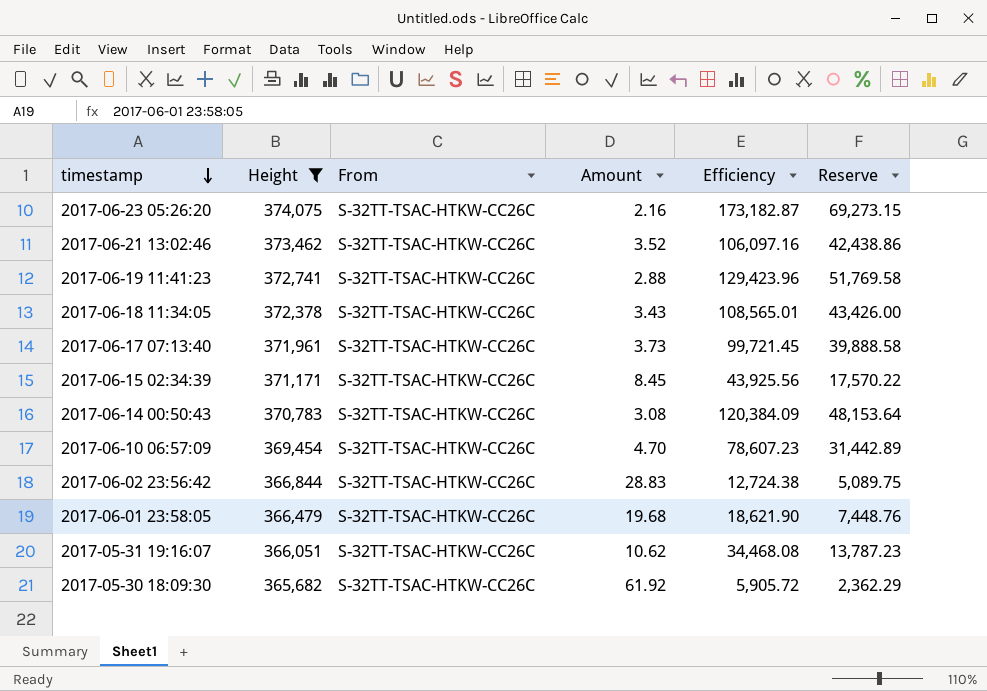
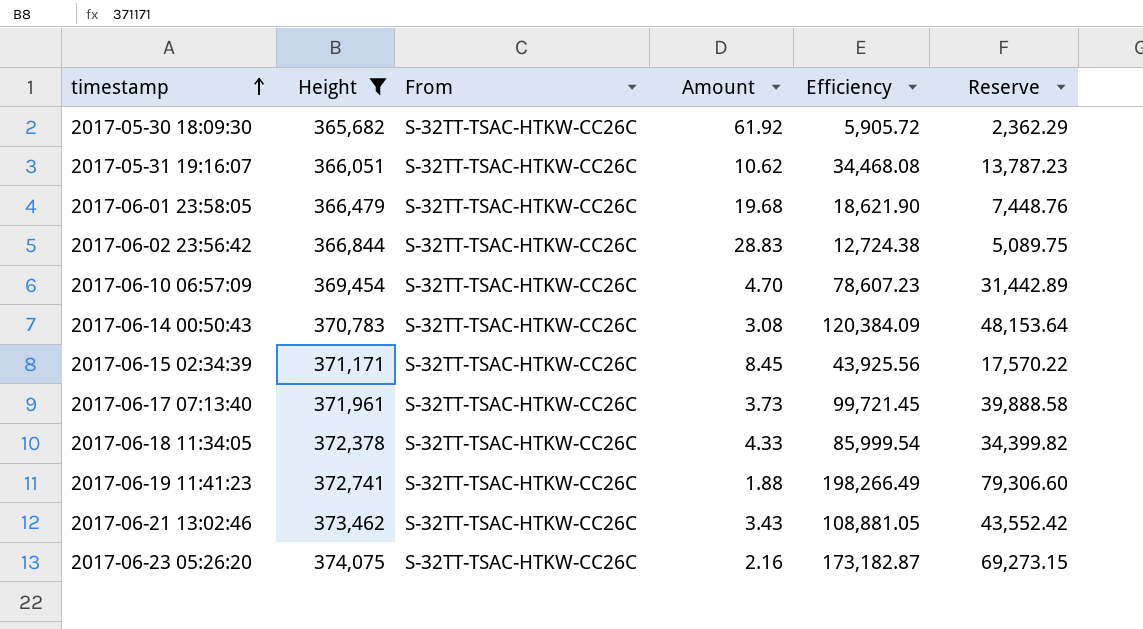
row order: timestamp descending -> timestamp ascending
2017-06-18 11:34:05 | Amount: 3.43 -> 4.33
2017-06-18 11:34:05 | Efficiency: 108,565.01 -> 85,999.54
2017-06-18 11:34:05 | Reserve: 43,426.00 -> 34,399.82
2017-06-19 11:41:23 | Amount: 2.88 -> 1.88
2017-06-19 11:41:23 | Efficiency: 129,423.96 -> 198,266.49
2017-06-19 11:41:23 | Reserve: 51,769.58 -> 79,306.60
2017-06-21 13:02:46 | Amount: 3.52 -> 3.43
2017-06-21 13:02:46 | Efficiency: 106,097.16 -> 108,881.05
2017-06-21 13:02:46 | Reserve: 42,438.86 -> 43,552.42

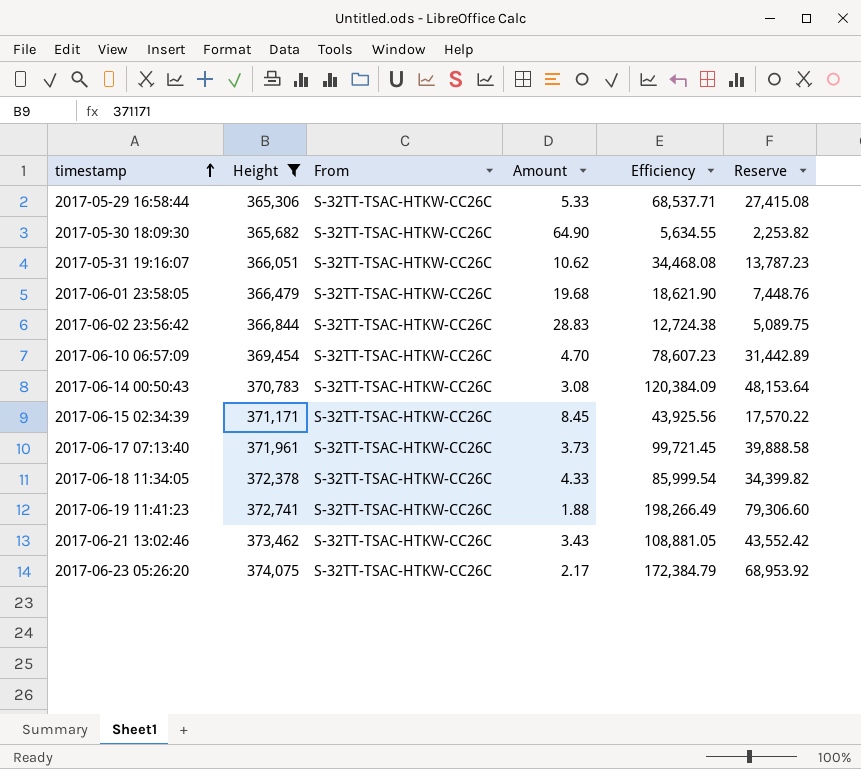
row 2017-05-29 16:58:44: none -> 365,306 | S-32TT-TSAC-HTKW-CC26C | 5.33 | 68,537.71 | 27,415.08
2017-05-30 18:09:30 | Amount: 61.92 -> 64.90
2017-05-30 18:09:30 | Efficiency: 5,905.72 -> 5,634.55
2017-05-30 18:09:30 | Reserve: 2,362.29 -> 2,253.82
2017-06-23 05:26:20 | Amount: 2.16 -> 2.17
2017-06-23 05:26:20 | Efficiency: 173,182.87 -> 172,384.79
2017-06-23 05:26:20 | Reserve: 69,273.15 -> 68,953.92

